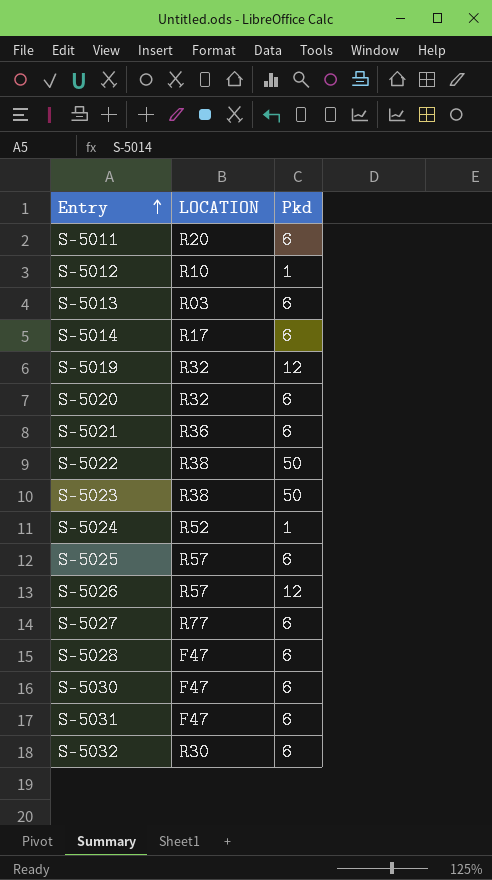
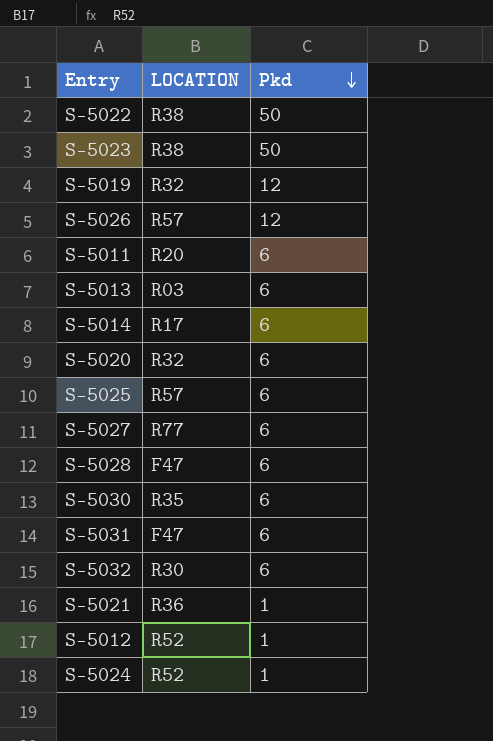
row order: Entry ascending -> Pkd descending
S-5030 | LOCATION: F47 -> R35
S-5021 | Pkd: 6 -> 1
S-5012 | LOCATION: R10 -> R52

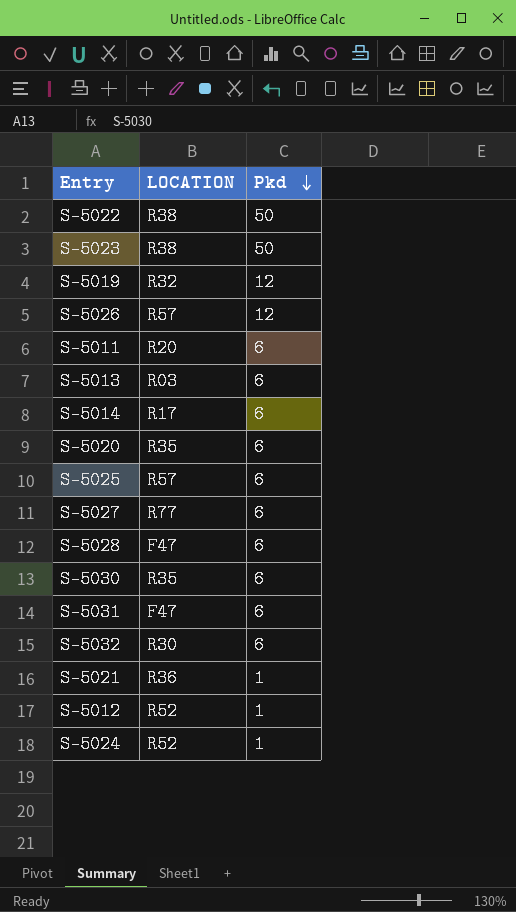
S-5020 | LOCATION: R32 -> R35

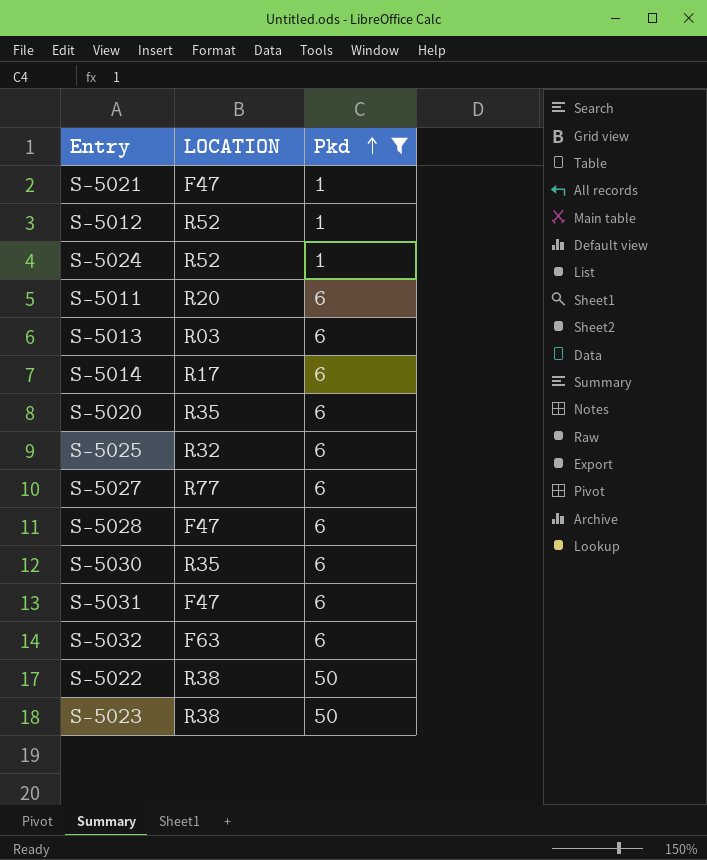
filter: none -> Pkd != 12
row order: Pkd descending -> Pkd ascending
S-5021 | LOCATION: R36 -> F47
S-5025 | LOCATION: R57 -> R32
S-5032 | LOCATION: R30 -> F63

